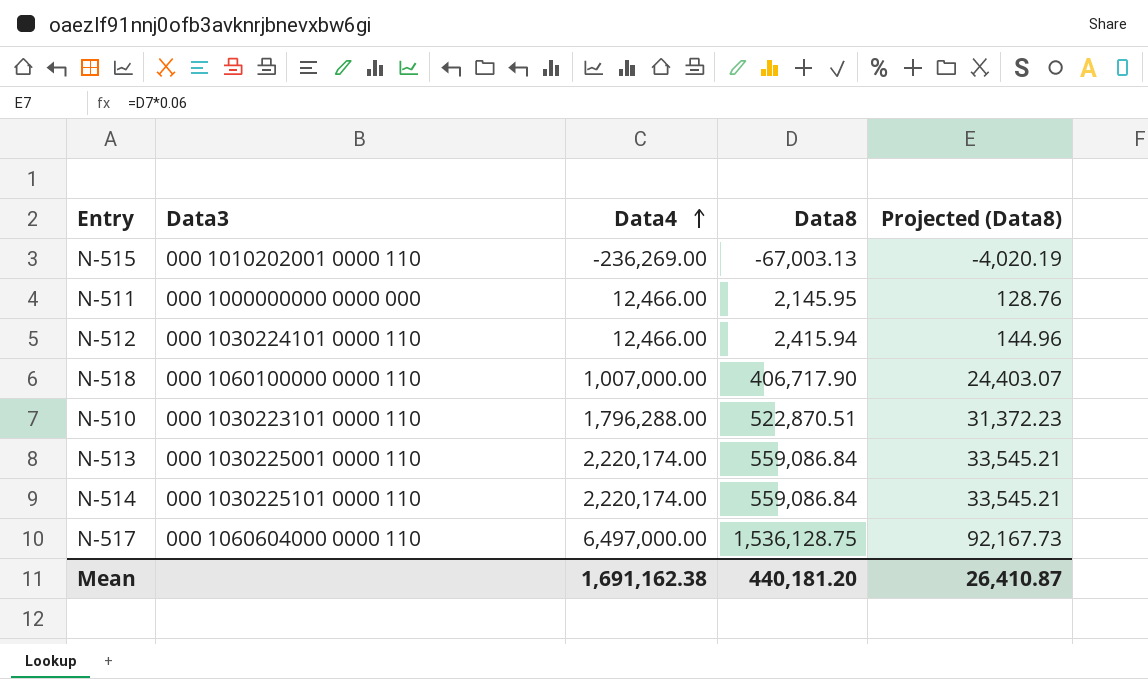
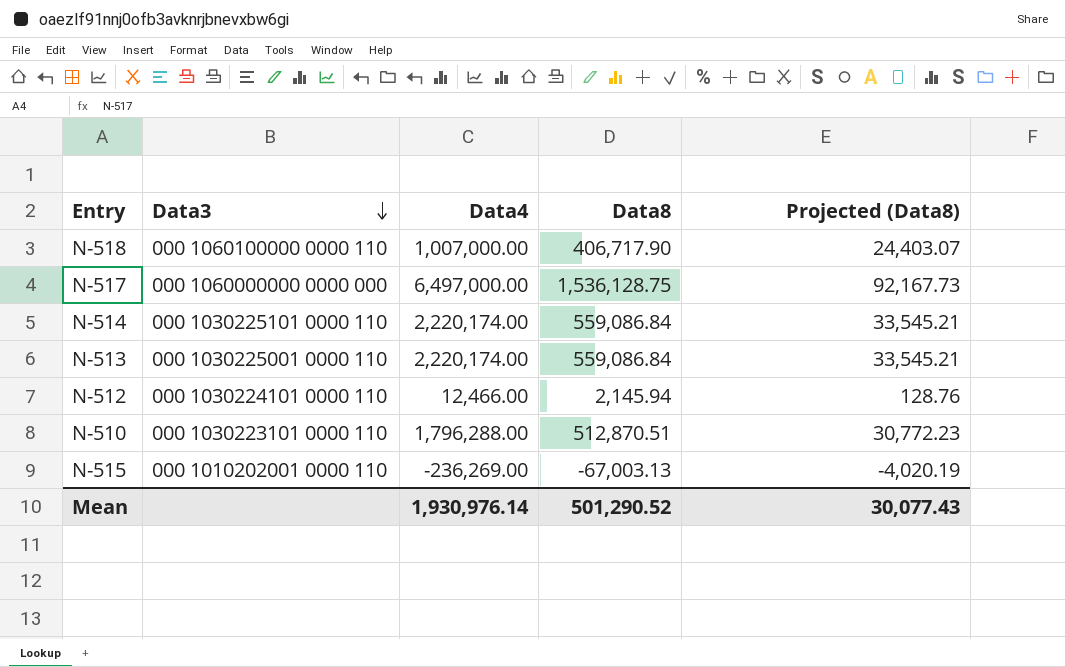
row order: Data4 ascending -> Data3 descending
row N-511: 000 1000000000 0000 000 | 12,466.00 | 2,145.95 | 128.76 -> none
N-517 | Data3: 000 1060604000 0000 110 -> 000 1060000000 0000 000
N-512 | Data8: 2,415.94 -> 2,145.94
N-512 | Projected (Data8): 144.96 -> 128.76
N-510 | Data8: 522,870.51 -> 512,870.51
N-510 | Projected (Data8): 31,372.23 -> 30,772.23
Mean | Data4: 1,691,162.38 -> 1,930,976.14
Mean | Data8: 440,181.20 -> 501,290.52
Mean | Projected (Data8): 26,410.87 -> 30,077.43

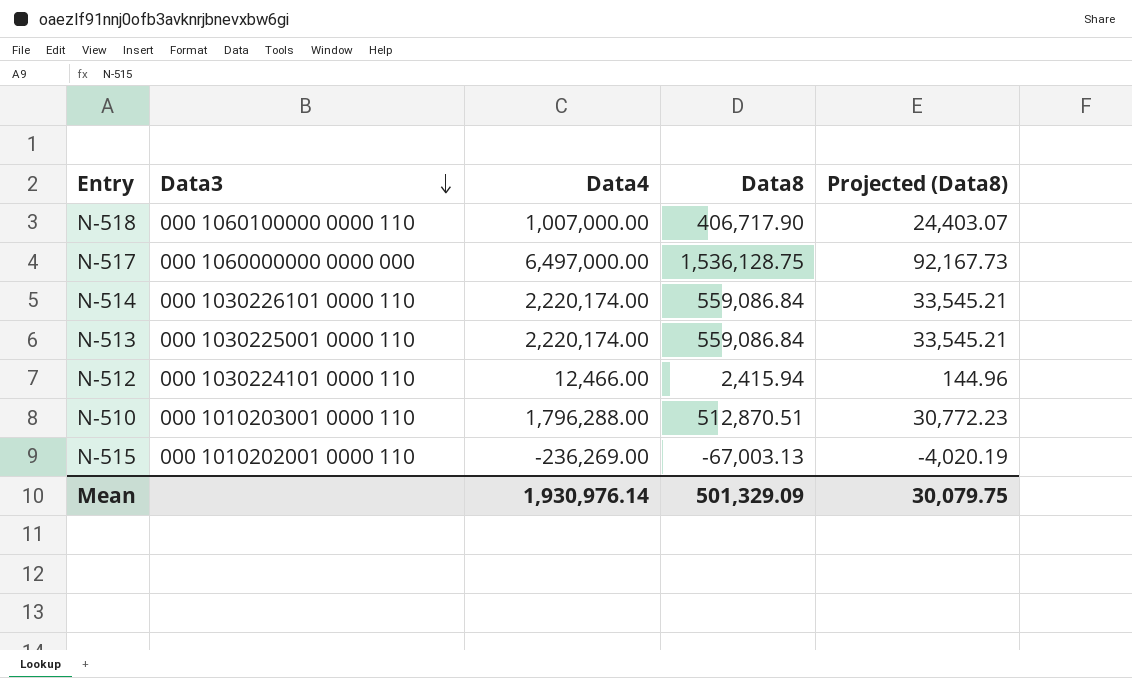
N-514 | Data3: 000 1030225101 0000 110 -> 000 1030226101 0000 110
N-512 | Data8: 2,145.94 -> 2,415.94
N-512 | Projected (Data8): 128.76 -> 144.96
N-510 | Data3: 000 1030223101 0000 110 -> 000 1010203001 0000 110
Mean | Data8: 501,290.52 -> 501,329.09
Mean | Projected (Data8): 30,077.43 -> 30,079.75

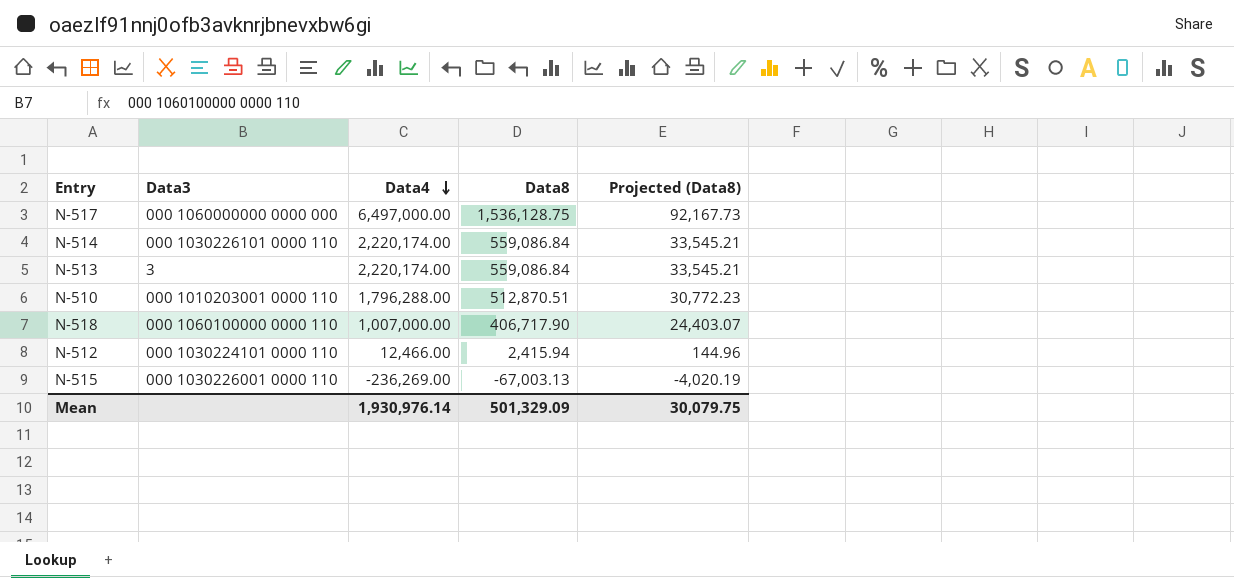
row order: Data3 descending -> Data4 descending
N-513 | Data3: 000 1030225001 0000 110 -> 3
N-515 | Data3: 000 1010202001 0000 110 -> 000 1030226001 0000 110

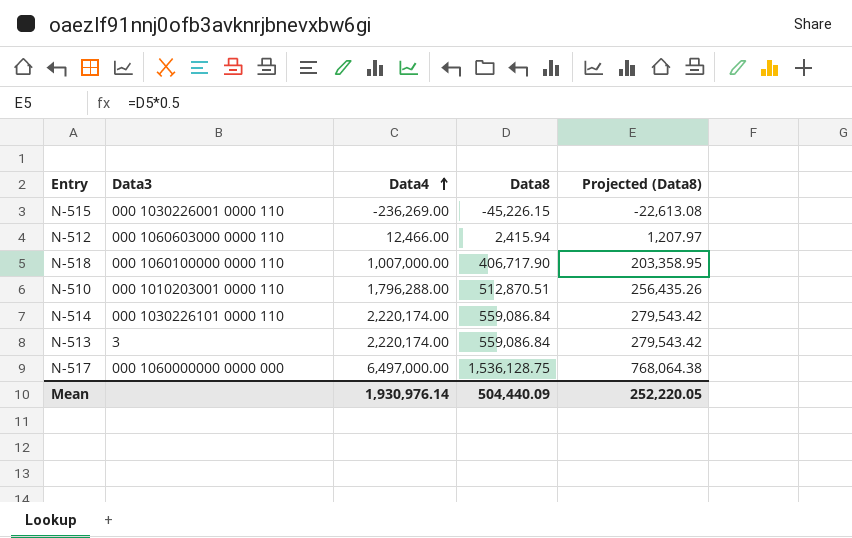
row order: Data4 descending -> Data4 ascending
column Projected (Data8) | formula: [Data8] * 0.06 -> [Data8] * 0.5
N-515 | Data8: -67,003.13 -> -45,226.15
N-512 | Data3: 000 1030224101 0000 110 -> 000 1060603000 0000 110
Mean | Data8: 501,329.09 -> 504,440.09
Mean | Projected (Data8): 30,079.75 -> 252,220.05

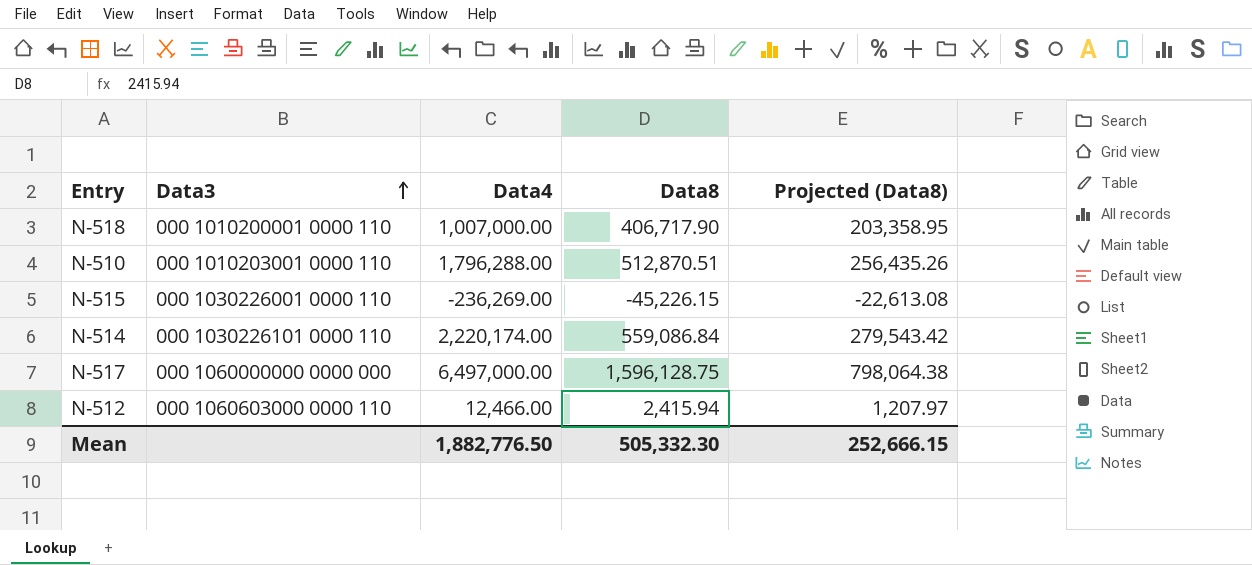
row order: Data4 ascending -> Data3 ascending
row N-513: 3 | 2,220,174.00 | 559,086.84 | 279,543.42 -> none
N-518 | Data3: 000 1060100000 0000 110 -> 000 1010200001 0000 110
N-517 | Data8: 1,536,128.75 -> 1,596,128.75
N-517 | Projected (Data8): 768,064.38 -> 798,064.38
Mean | Data4: 1,930,976.14 -> 1,882,776.50
Mean | Data8: 504,440.09 -> 505,332.30
Mean | Projected (Data8): 252,220.05 -> 252,666.15

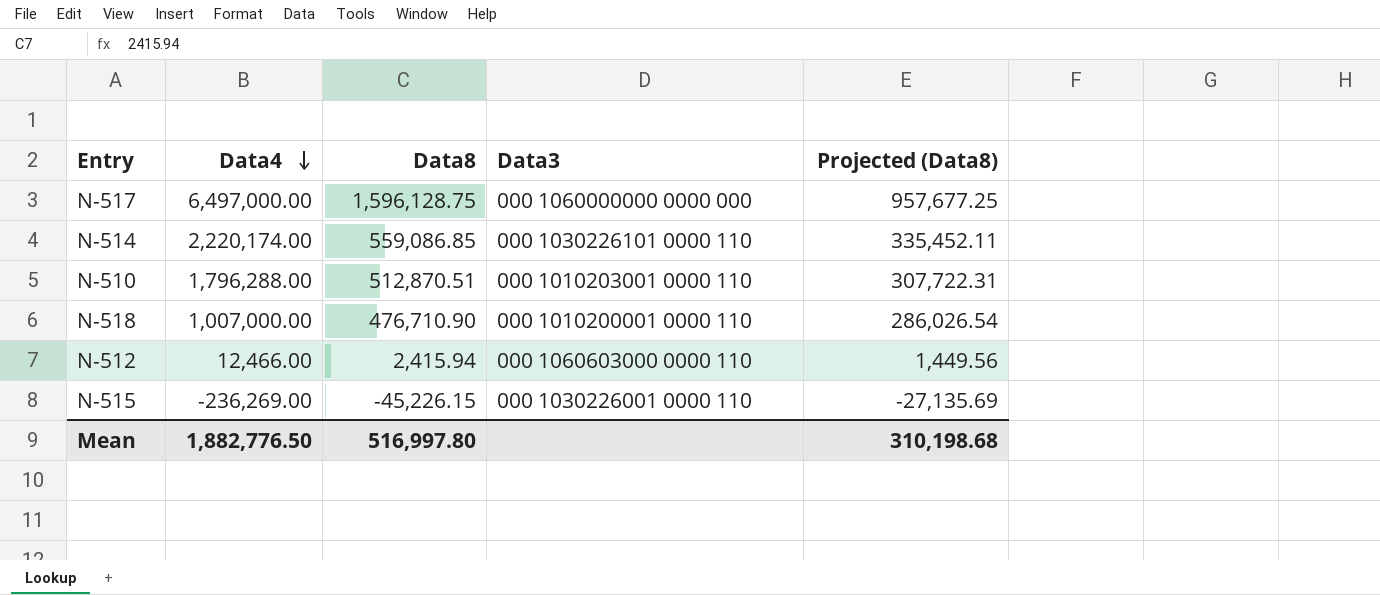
row order: Data3 ascending -> Data4 descending
column Data3 | position: 2 -> 4
column Projected (Data8) | formula: [Data8] * 0.5 -> [Data8] * 0.6
N-514 | Data8: 559,086.84 -> 559,086.85
N-518 | Data8: 406,717.90 -> 476,710.90
Mean | Data8: 505,332.30 -> 516,997.80
Mean | Projected (Data8): 252,666.15 -> 310,198.68

